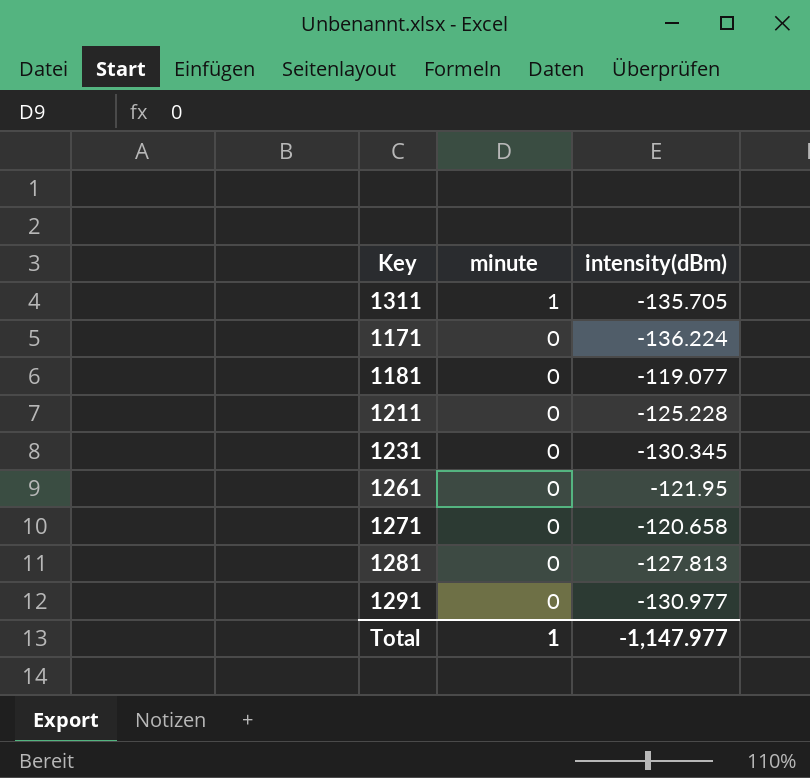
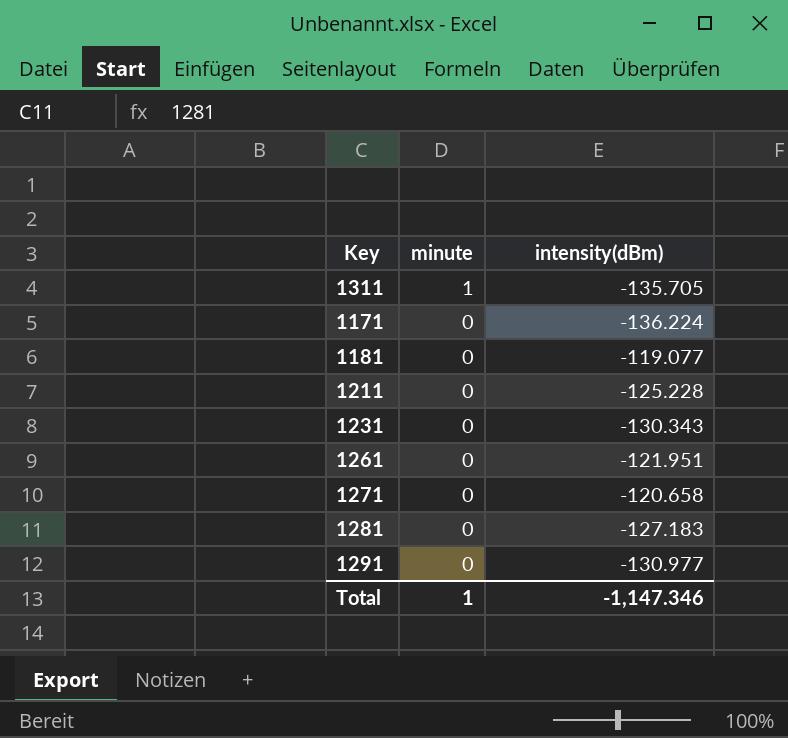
1231 | intensity(dBm): -130.345 -> -130.343
1261 | intensity(dBm): -121.95 -> -121.951
1281 | intensity(dBm): -127.813 -> -127.183
Total | intensity(dBm): -1,147.977 -> -1,147.346

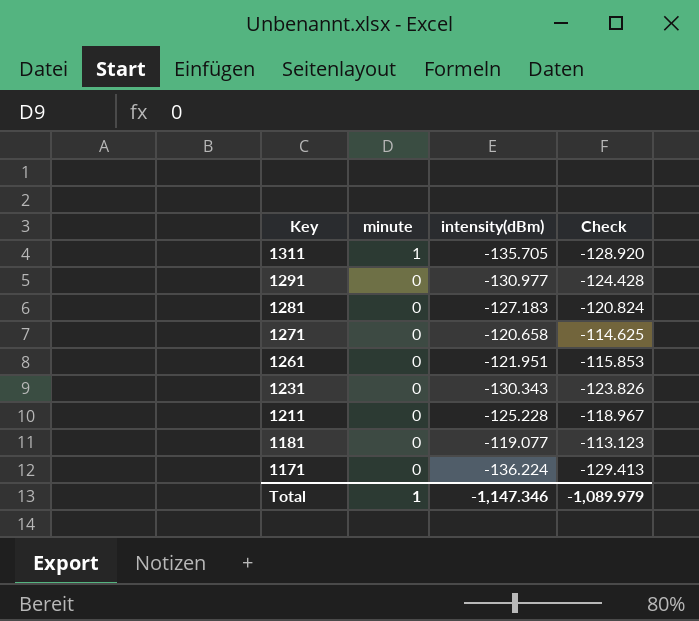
row order: minute descending -> Key descending
column Check | formula: none -> [intensity(dBm)] * 0.95

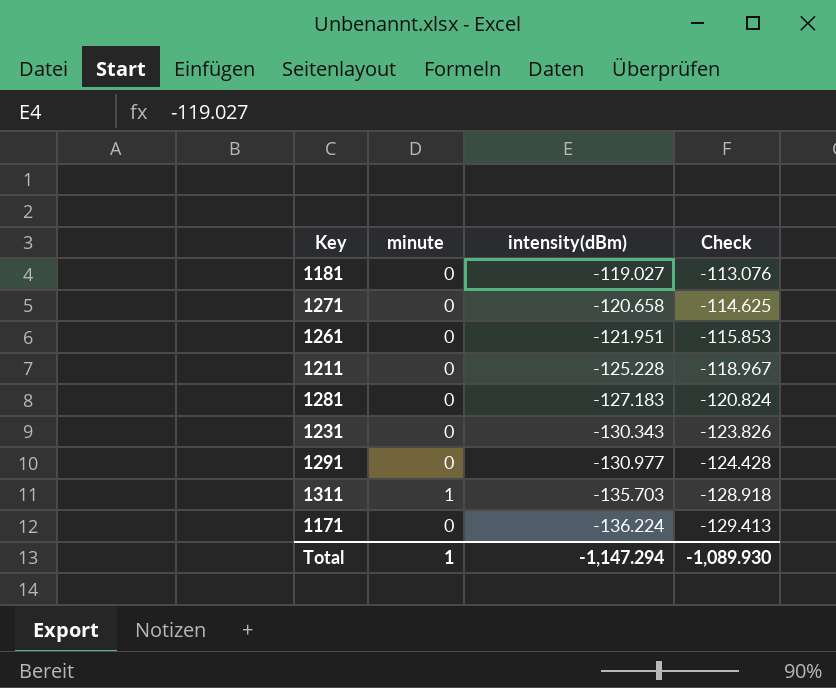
row order: Key descending -> intensity(dBm) descending
1181 | intensity(dBm): -119.077 -> -119.027
1181 | Check: -113.123 -> -113.076
1311 | intensity(dBm): -135.705 -> -135.703
1311 | Check: -128.920 -> -128.918
Total | intensity(dBm): -1,147.346 -> -1,147.294
Total | Check: -1,089.979 -> -1,089.930

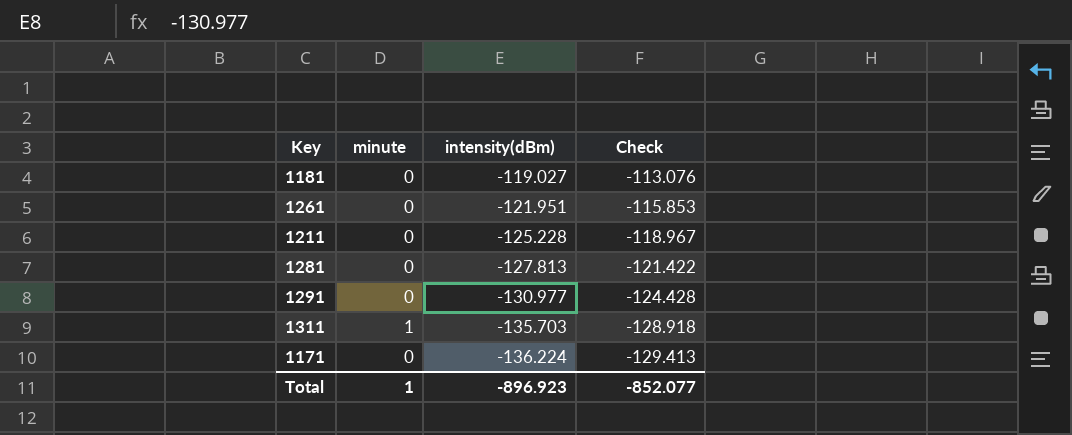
row 1271: 0 | -120.658 | -114.625 -> none
row 1231: 0 | -130.343 | -123.826 -> none
1281 | intensity(dBm): -127.183 -> -127.813
1281 | Check: -120.824 -> -121.422
Total | intensity(dBm): -1,147.294 -> -896.923
Total | Check: -1,089.930 -> -852.077

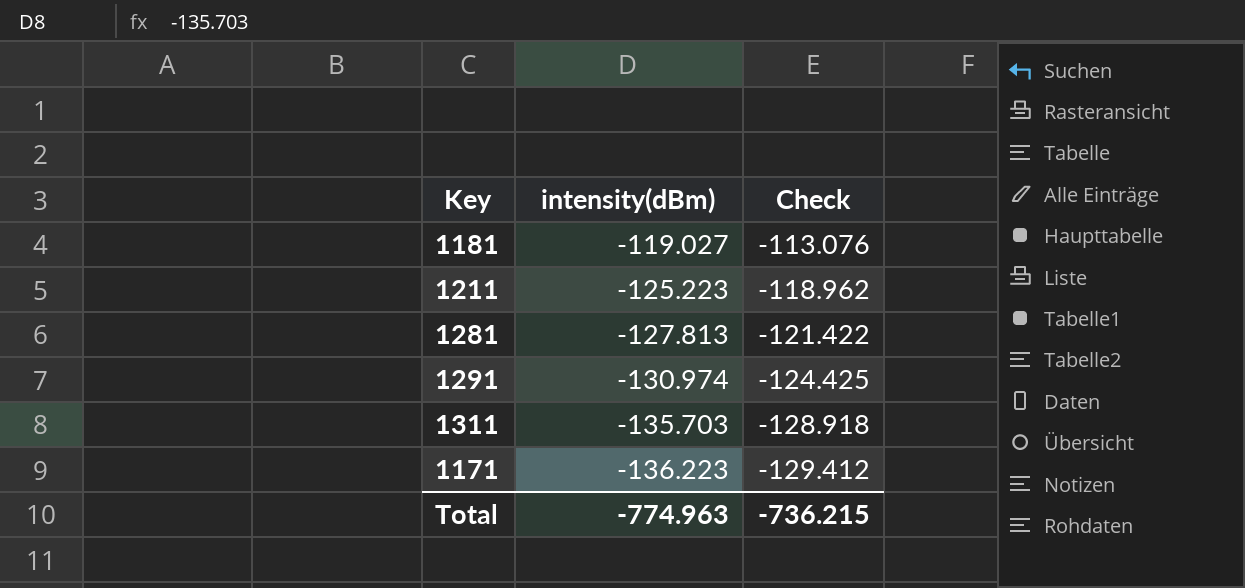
column minute | position: 2 -> none
row 1261: 0 | -121.951 | -115.853 -> none
1211 | intensity(dBm): -125.228 -> -125.223
1211 | Check: -118.967 -> -118.962
1291 | intensity(dBm): -130.977 -> -130.974
1291 | Check: -124.428 -> -124.425
1171 | intensity(dBm): -136.224 -> -136.223
1171 | Check: -129.413 -> -129.412
Total | intensity(dBm): -896.923 -> -774.963
Total | Check: -852.077 -> -736.215

